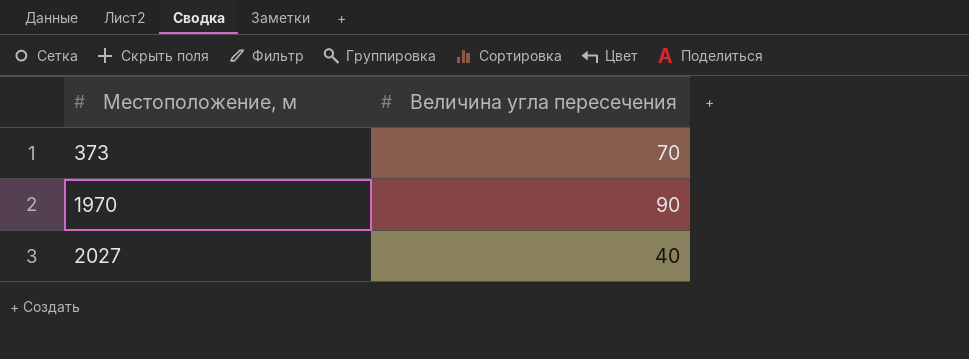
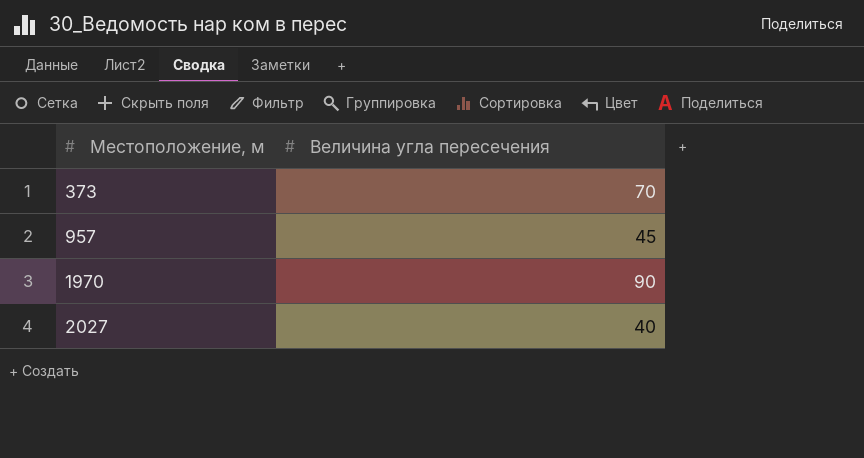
row 957: none -> 45

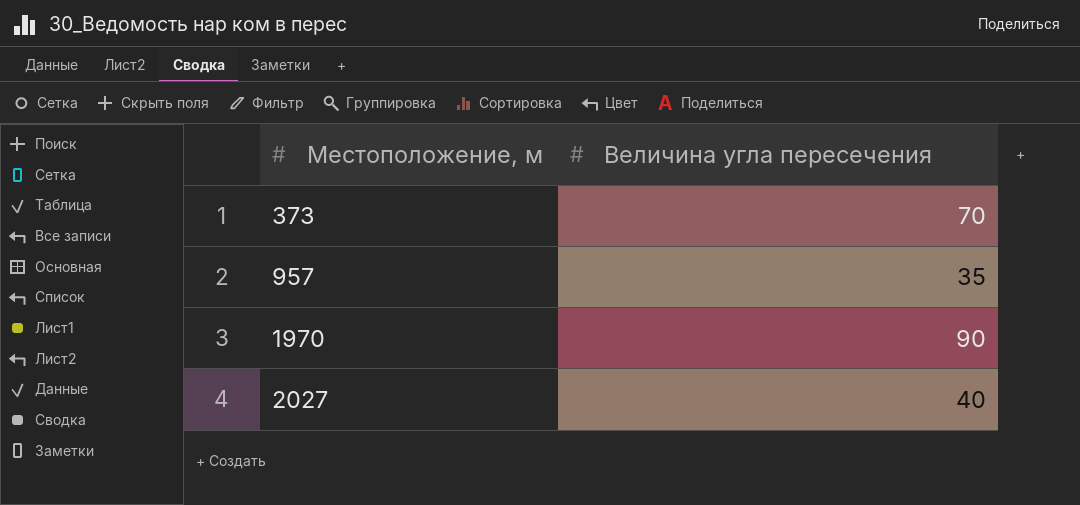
957 | Величина угла пересечения: 45 -> 35

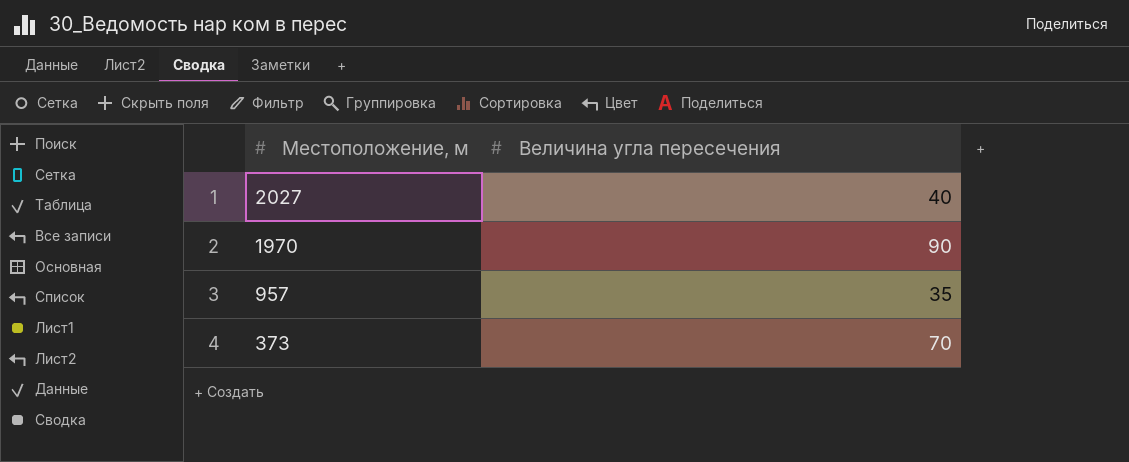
row order: Местоположение, м ascending -> Местоположение, м descending

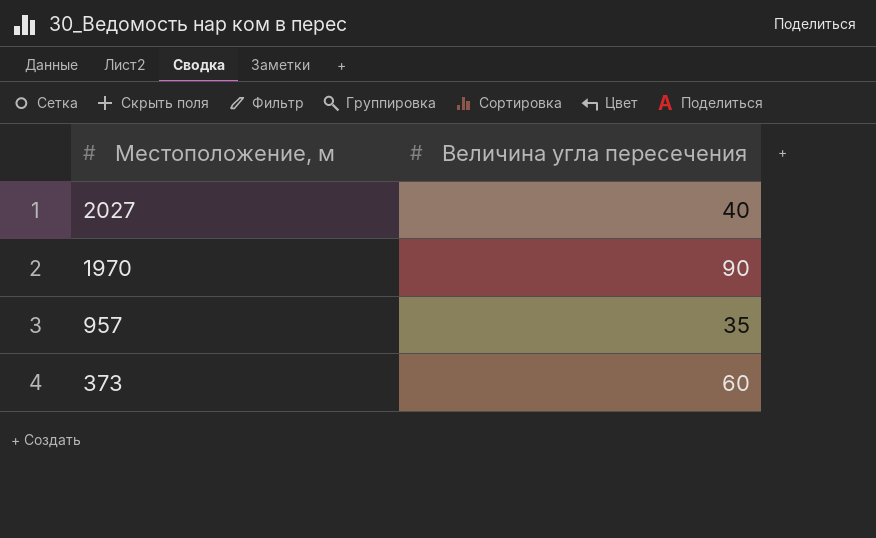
373 | Величина угла пересечения: 70 -> 60

